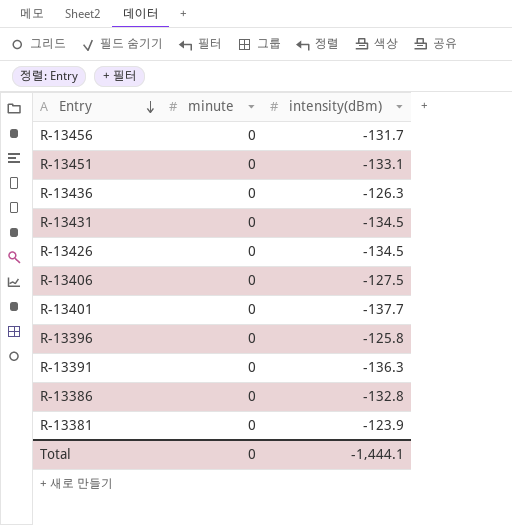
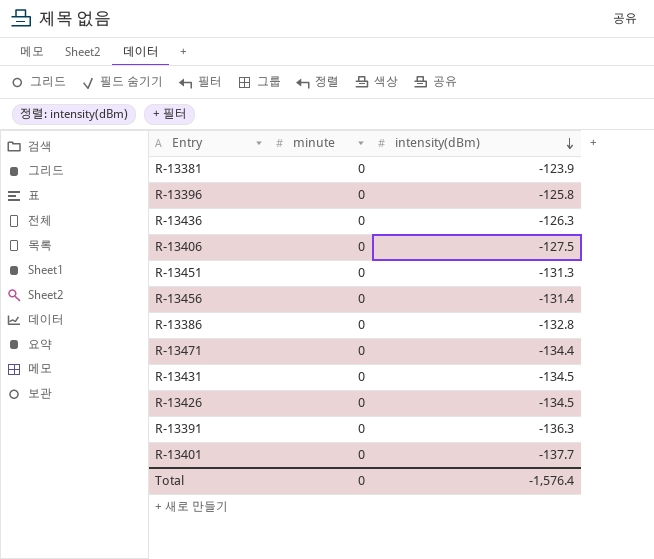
row order: Entry descending -> intensity(dBm) descending
R-13451 | intensity(dBm): -133.1 -> -131.3
R-13456 | intensity(dBm): -131.7 -> -131.4
row R-13471: none -> 0 | -134.4
Total | intensity(dBm): -1,444.1 -> -1,576.4

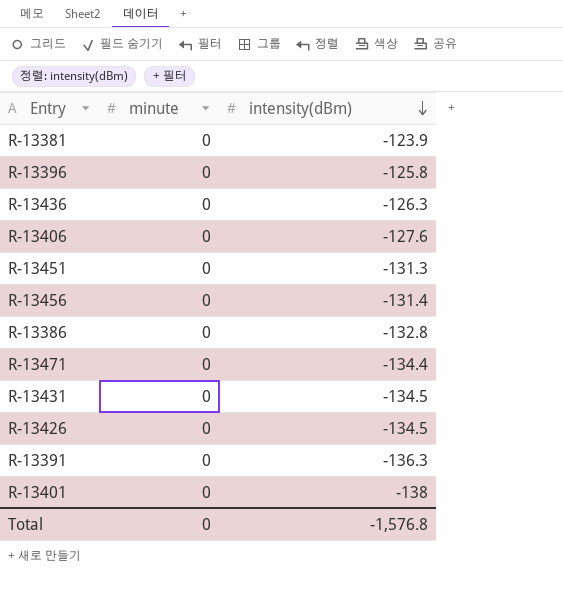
R-13406 | intensity(dBm): -127.5 -> -127.6
R-13401 | intensity(dBm): -137.7 -> -138
Total | intensity(dBm): -1,576.4 -> -1,576.8

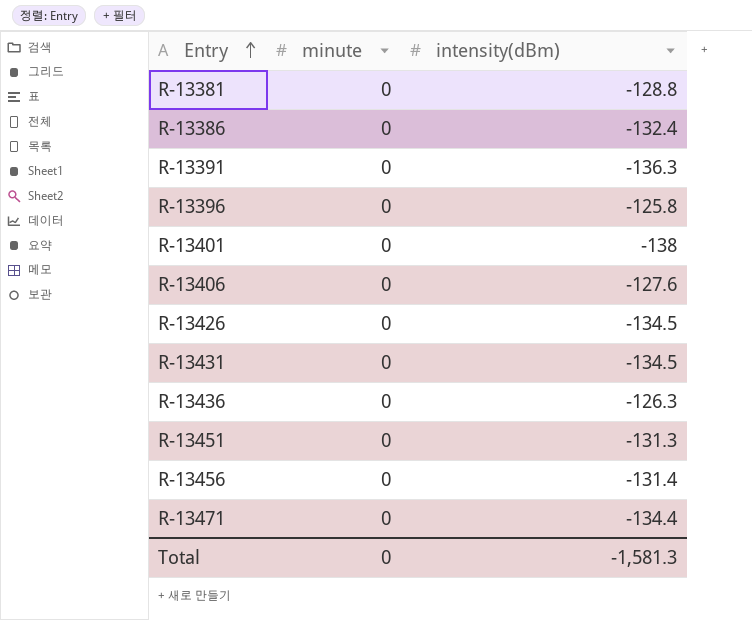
row order: intensity(dBm) descending -> Entry ascending
R-13381 | intensity(dBm): -123.9 -> -128.8
R-13386 | intensity(dBm): -132.8 -> -132.4
Total | intensity(dBm): -1,576.8 -> -1,581.3

